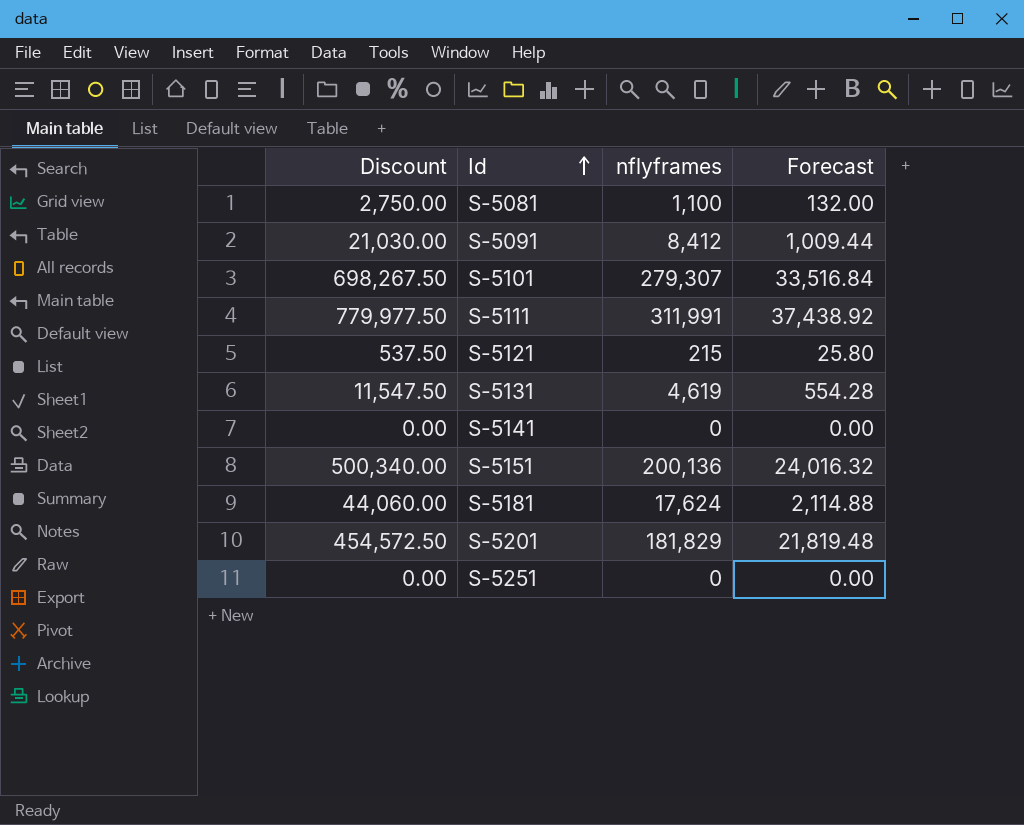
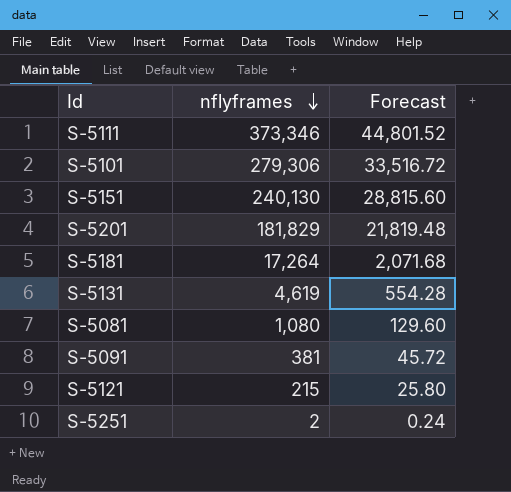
row order: Id ascending -> nflyframes descending
column Discount | formula: [nflyframes] * 2.5 -> none
row S-5141: 0.00 | 0 | 0.00 -> none
S-5111 | nflyframes: 311,991 -> 373,346
S-5111 | Forecast: 37,438.92 -> 44,801.52
S-5101 | nflyframes: 279,307 -> 279,306
S-5101 | Forecast: 33,516.84 -> 33,516.72
S-5151 | nflyframes: 200,136 -> 240,130
S-5151 | Forecast: 24,016.32 -> 28,815.60
S-5181 | nflyframes: 17,624 -> 17,264
S-5181 | Forecast: 2,114.88 -> 2,071.68
S-5081 | nflyframes: 1,100 -> 1,080
S-5081 | Forecast: 132.00 -> 129.60
S-5091 | nflyframes: 8,412 -> 381
S-5091 | Forecast: 1,009.44 -> 45.72
S-5251 | nflyframes: 0 -> 2
S-5251 | Forecast: 0.00 -> 0.24

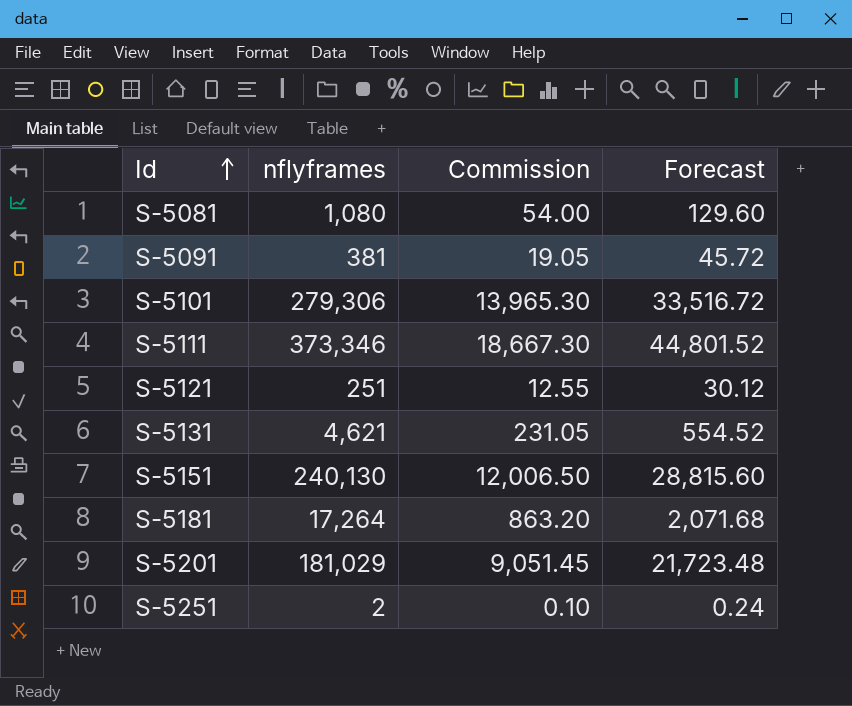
row order: nflyframes descending -> Id ascending
column Commission | formula: none -> [nflyframes] * 0.05
S-5121 | nflyframes: 215 -> 251
S-5121 | Forecast: 25.80 -> 30.12
S-5131 | nflyframes: 4,619 -> 4,621
S-5131 | Forecast: 554.28 -> 554.52
S-5201 | nflyframes: 181,829 -> 181,029
S-5201 | Forecast: 21,819.48 -> 21,723.48

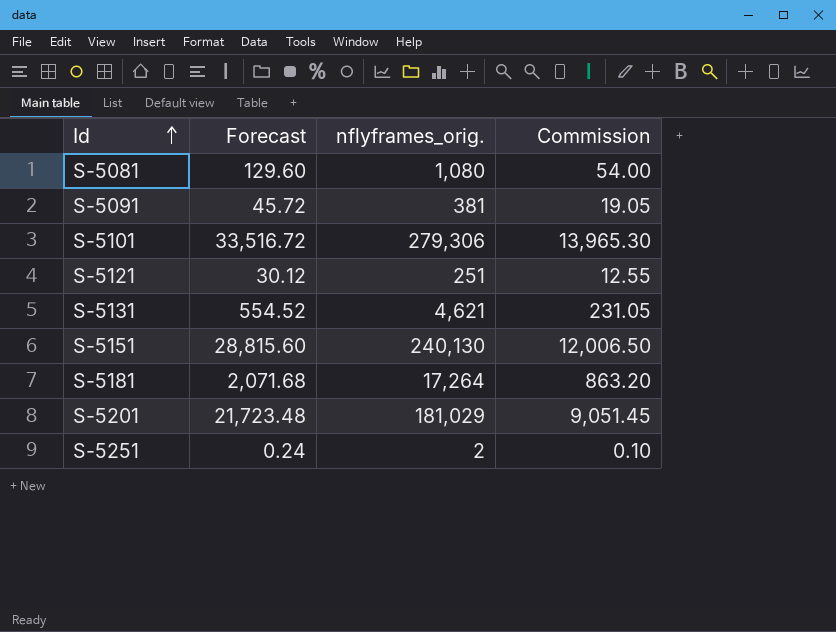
column Forecast | position: 4 -> 2
column name: nflyframes -> nflyframes_orig.
row S-5111: 373,346 | 18,667.30 | 44,801.52 -> none

